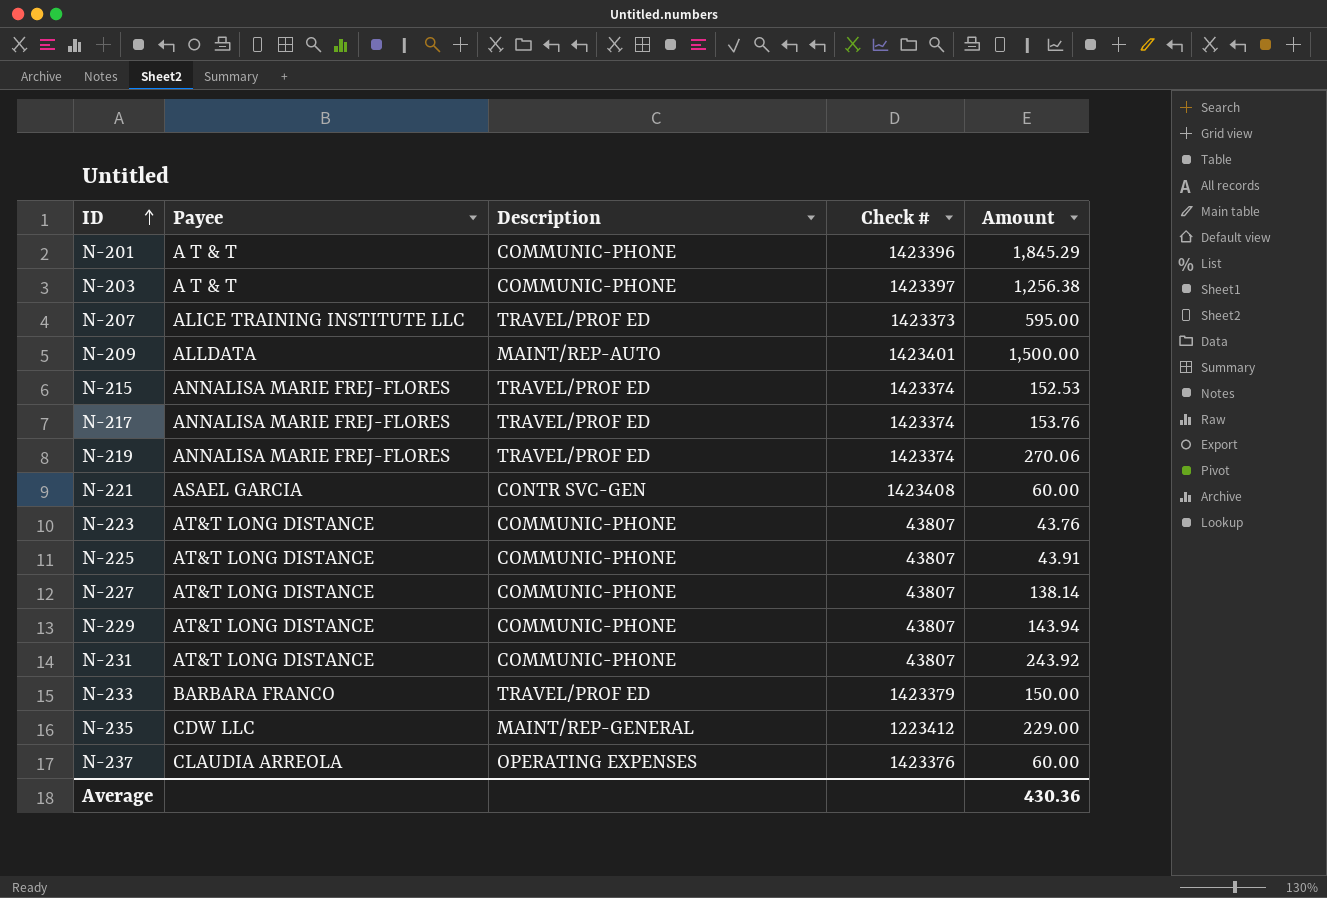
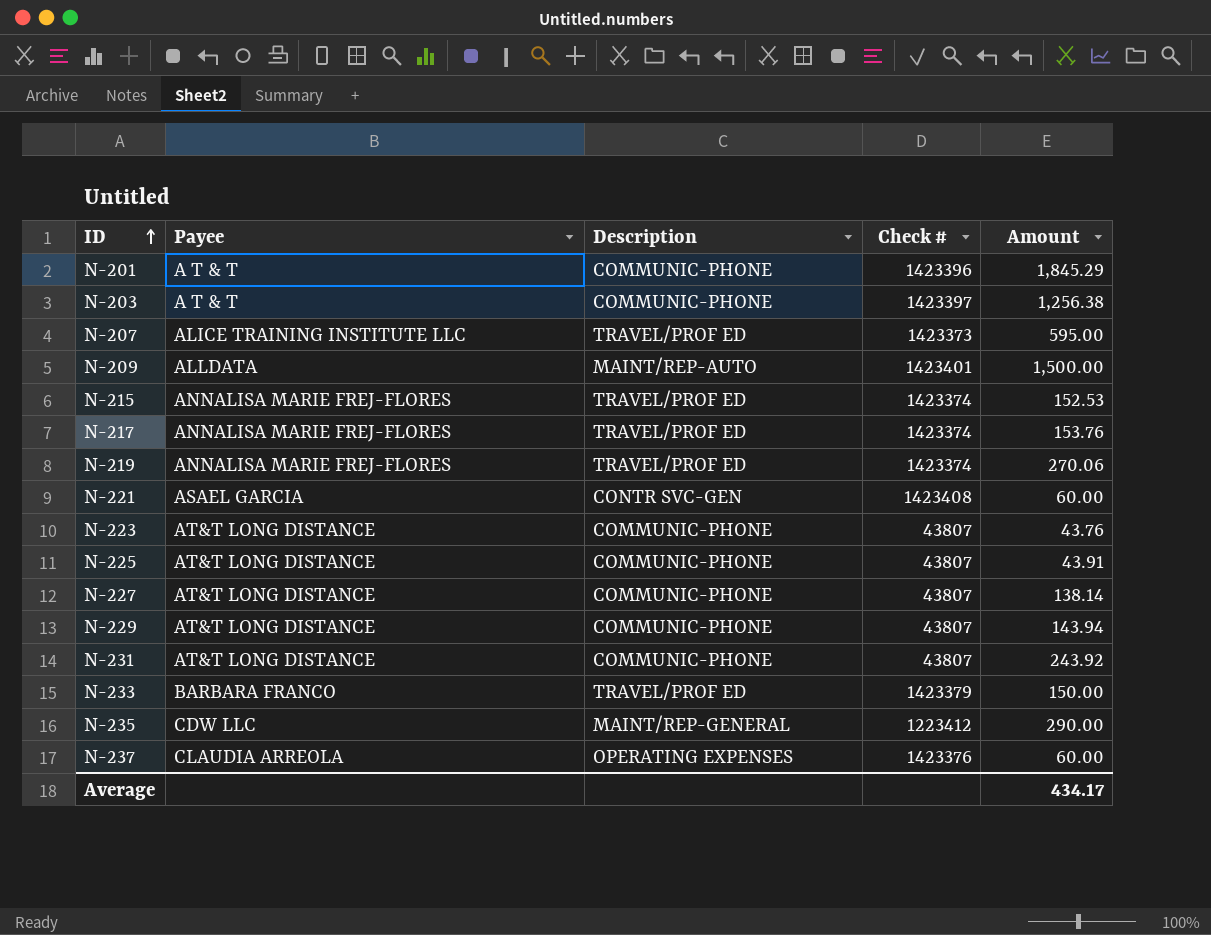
N-235 | Amount: 229.00 -> 290.00
Average | Amount: 430.36 -> 434.17

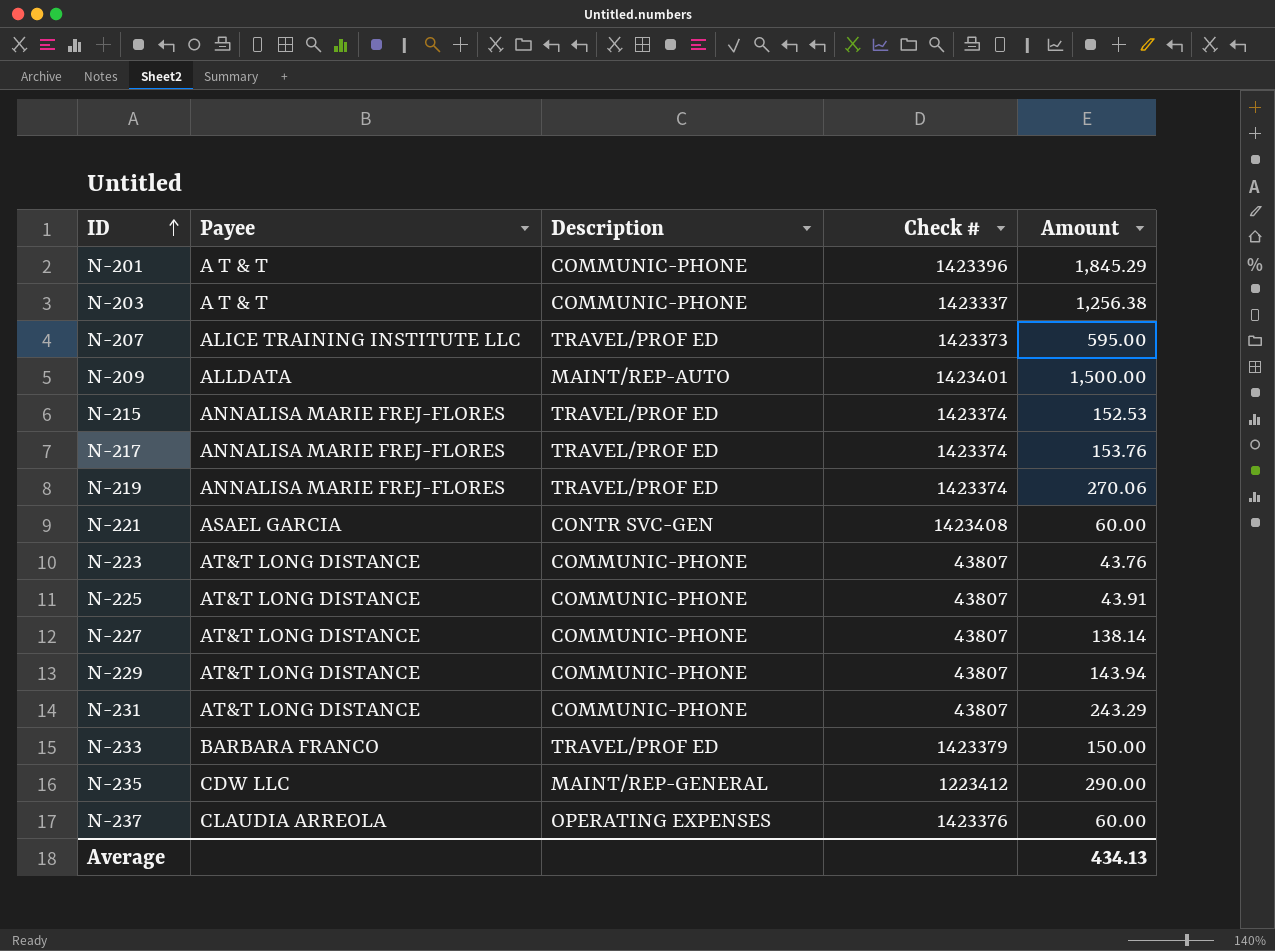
N-203 | Check #: 1423397 -> 1423337
N-231 | Amount: 243.92 -> 243.29
Average | Amount: 434.17 -> 434.13

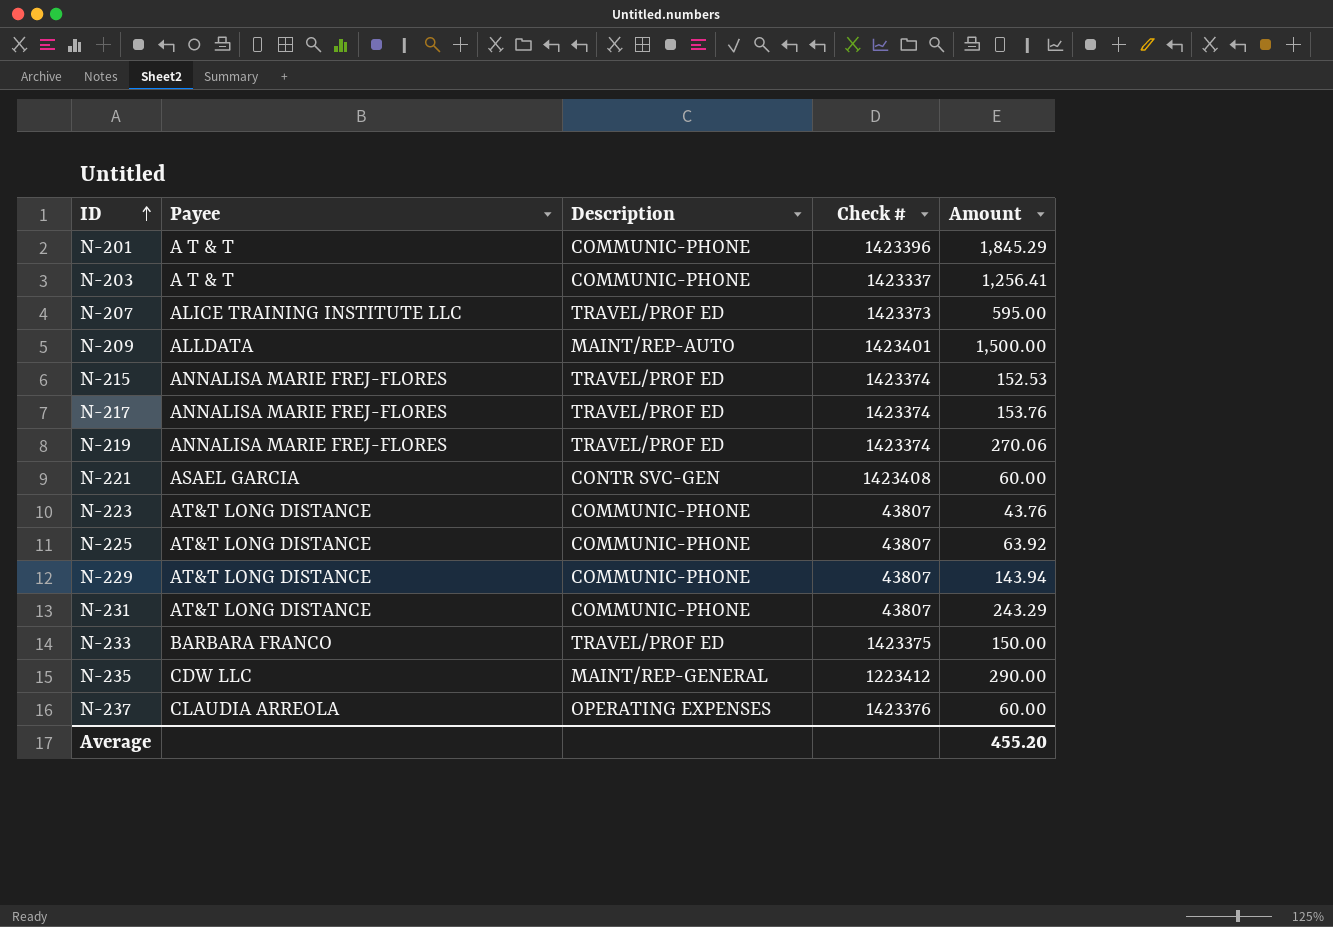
row N-227: AT&T LONG DISTANCE | COMMUNIC-PHONE | 43807 | 138.14 -> none
N-203 | Amount: 1,256.38 -> 1,256.41
N-225 | Amount: 43.91 -> 63.92
N-233 | Check #: 1423379 -> 1423375
Average | Amount: 434.13 -> 455.20

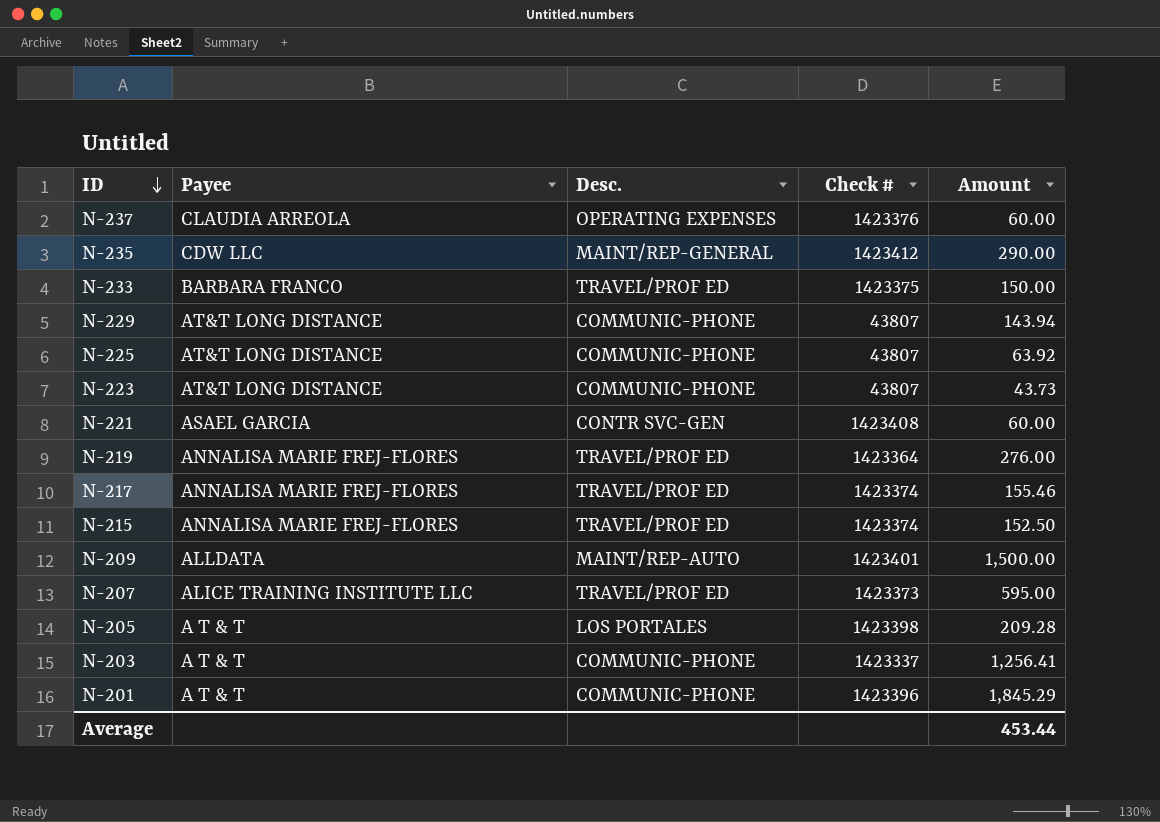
row order: ID ascending -> ID descending
column name: Description -> Desc.
row N-231: AT&T LONG DISTANCE | COMMUNIC-PHONE | 43807 | 243.29 -> none
N-235 | Check #: 1223412 -> 1423412
N-223 | Amount: 43.76 -> 43.73
N-219 | Check #: 1423374 -> 1423364
N-219 | Amount: 270.06 -> 276.00
N-217 | Amount: 153.76 -> 155.46
N-215 | Amount: 152.53 -> 152.50
row N-205: none -> A T & T | LOS PORTALES | 1423398 | 209.28
Average | Amount: 455.20 -> 453.44

